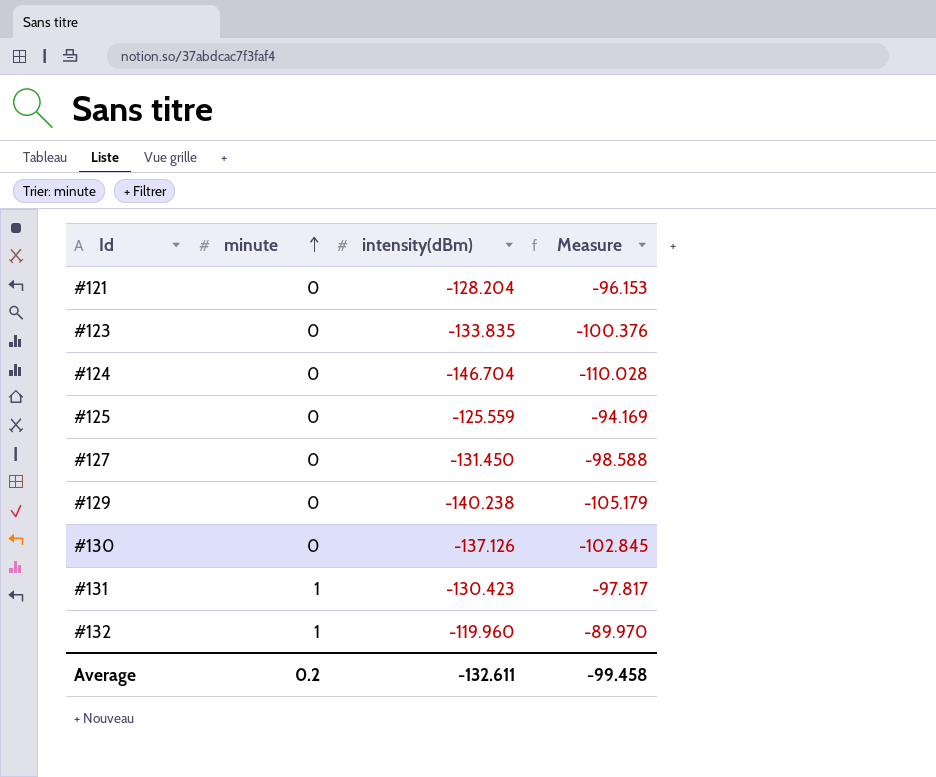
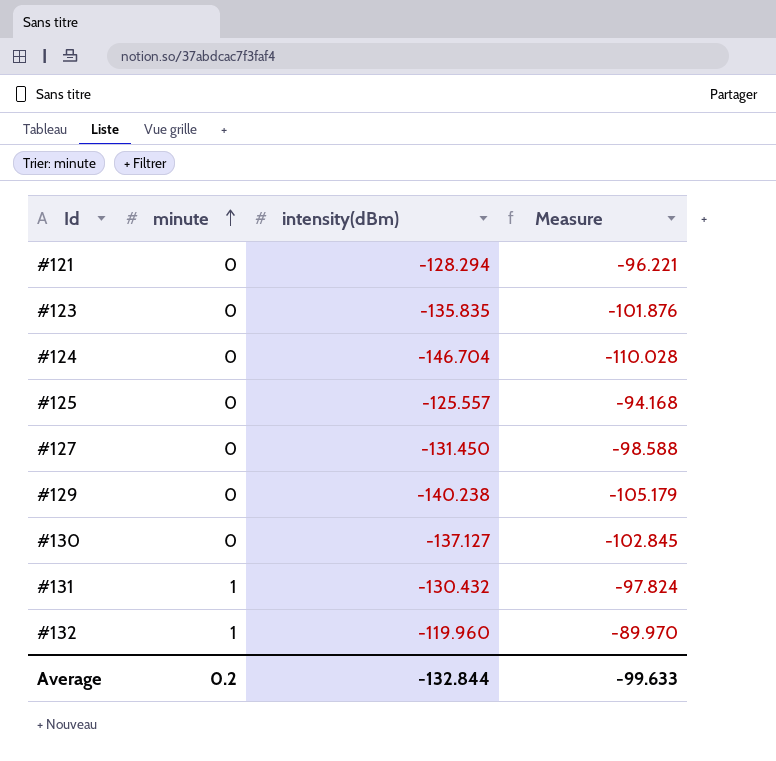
#121 | intensity(dBm): -128.204 -> -128.294
#121 | Measure: -96.153 -> -96.221
#123 | intensity(dBm): -133.835 -> -135.835
#123 | Measure: -100.376 -> -101.876
#125 | intensity(dBm): -125.559 -> -125.557
#125 | Measure: -94.169 -> -94.168
#130 | intensity(dBm): -137.126 -> -137.127
#131 | intensity(dBm): -130.423 -> -130.432
#131 | Measure: -97.817 -> -97.824
Average | intensity(dBm): -132.611 -> -132.844
Average | Measure: -99.458 -> -99.633

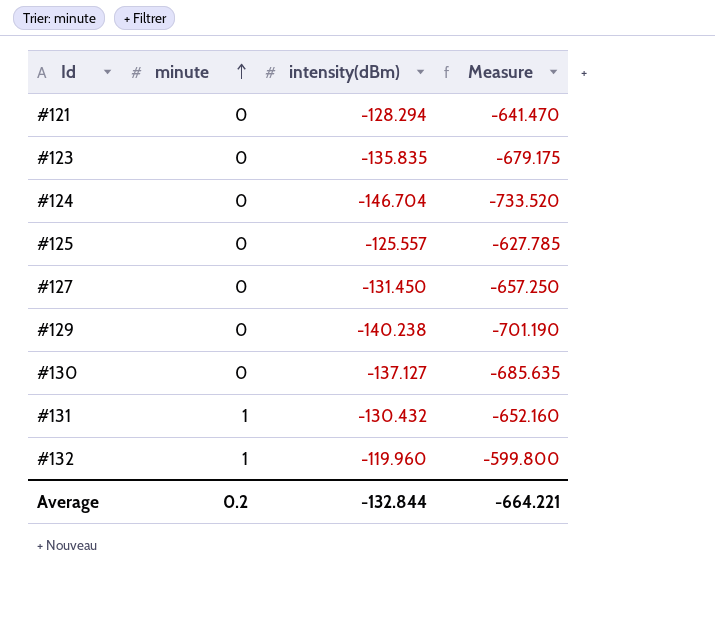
column Measure | formula: [intensity(dBm)] * 0.75 -> [intensity(dBm)] * 5
Average | Measure: -99.633 -> -664.221

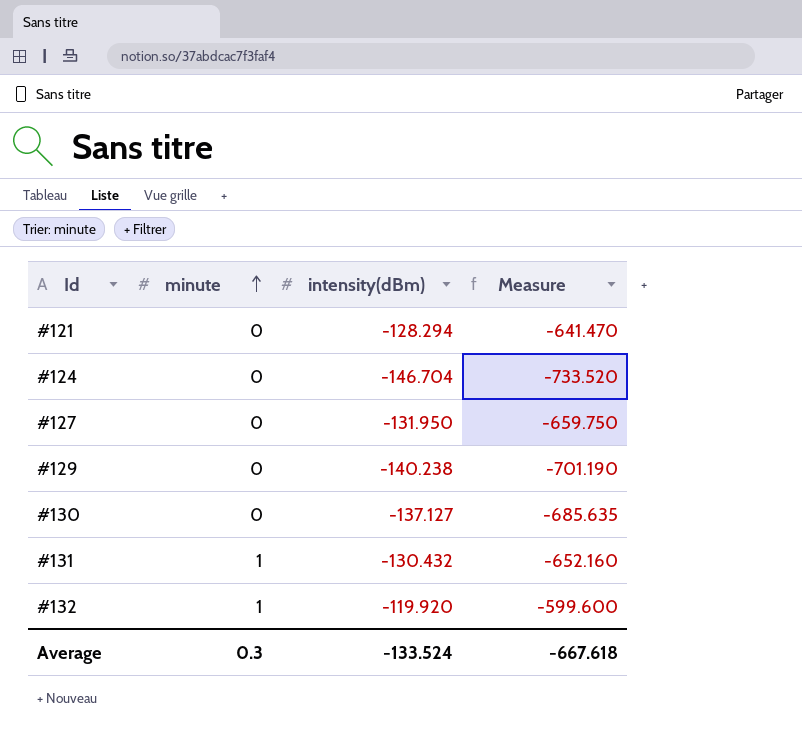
row #123: 0 | -135.835 | -679.175 -> none
row #125: 0 | -125.557 | -627.785 -> none
#127 | intensity(dBm): -131.450 -> -131.950
#127 | Measure: -657.250 -> -659.750
#132 | intensity(dBm): -119.960 -> -119.920
#132 | Measure: -599.800 -> -599.600
Average | minute: 0.2 -> 0.3
Average | intensity(dBm): -132.844 -> -133.524
Average | Measure: -664.221 -> -667.618

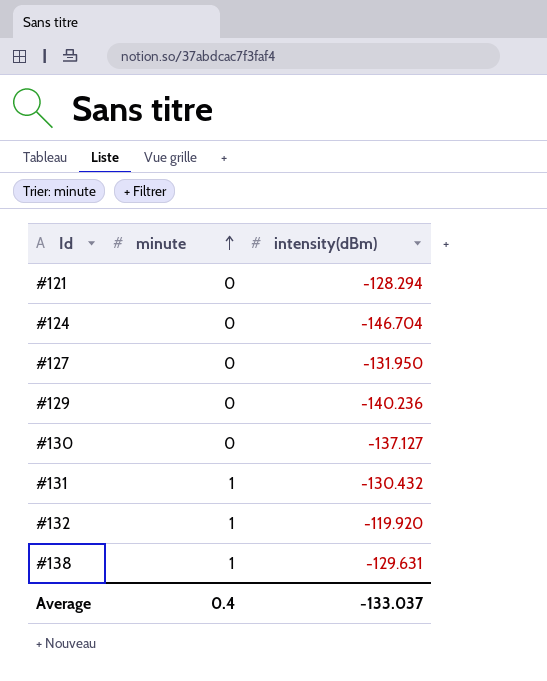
column Measure | formula: [intensity(dBm)] * 5 -> none
#129 | intensity(dBm): -140.238 -> -140.236
row #138: none -> 1 | -129.631
Average | minute: 0.3 -> 0.4
Average | intensity(dBm): -133.524 -> -133.037

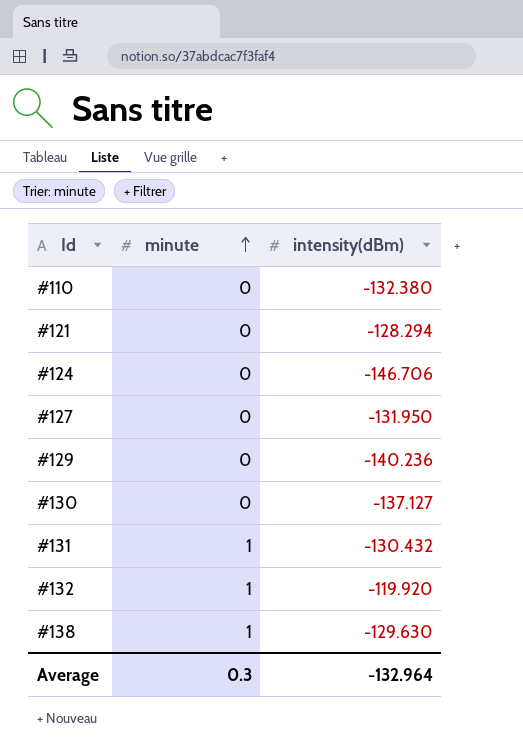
row #110: none -> 0 | -132.380
#124 | intensity(dBm): -146.704 -> -146.706
#138 | intensity(dBm): -129.631 -> -129.630
Average | minute: 0.4 -> 0.3
Average | intensity(dBm): -133.037 -> -132.964

